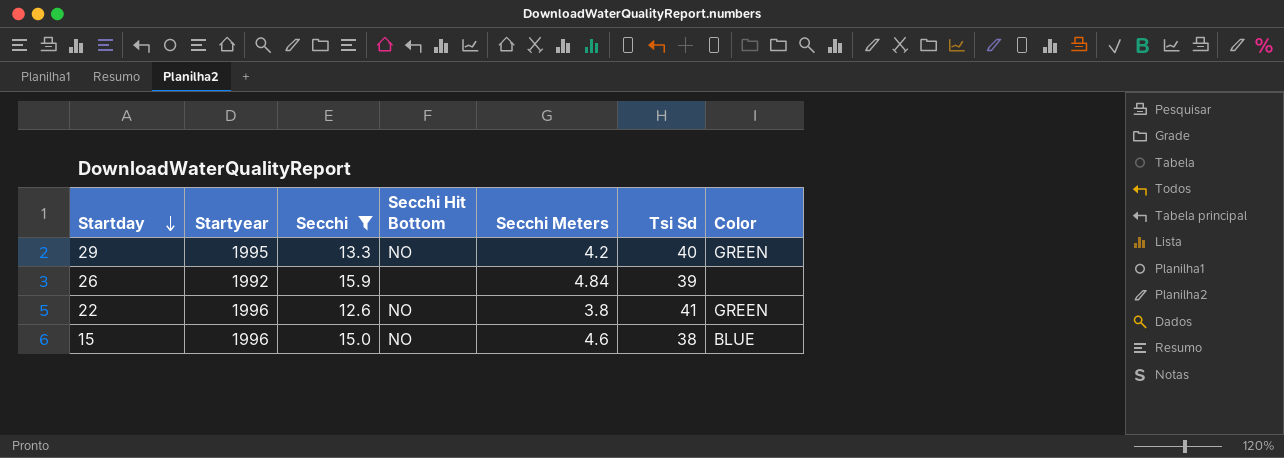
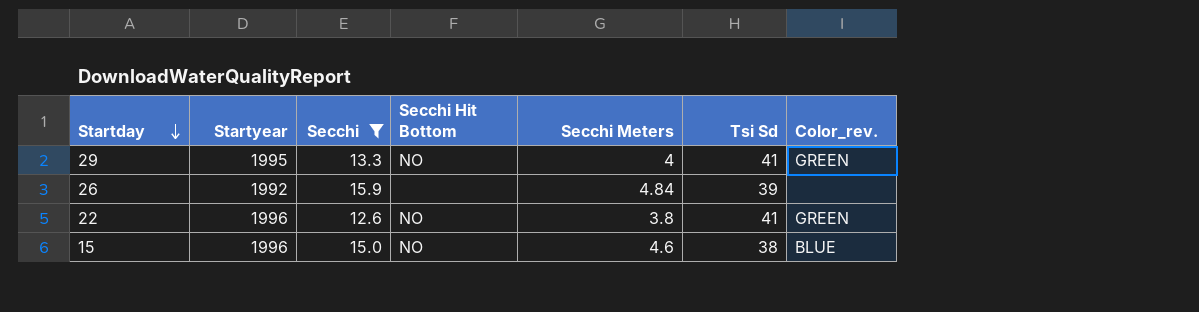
column name: Color -> Color_rev.
29 | Secchi Meters: 4.2 -> 4
29 | Tsi Sd: 40 -> 41

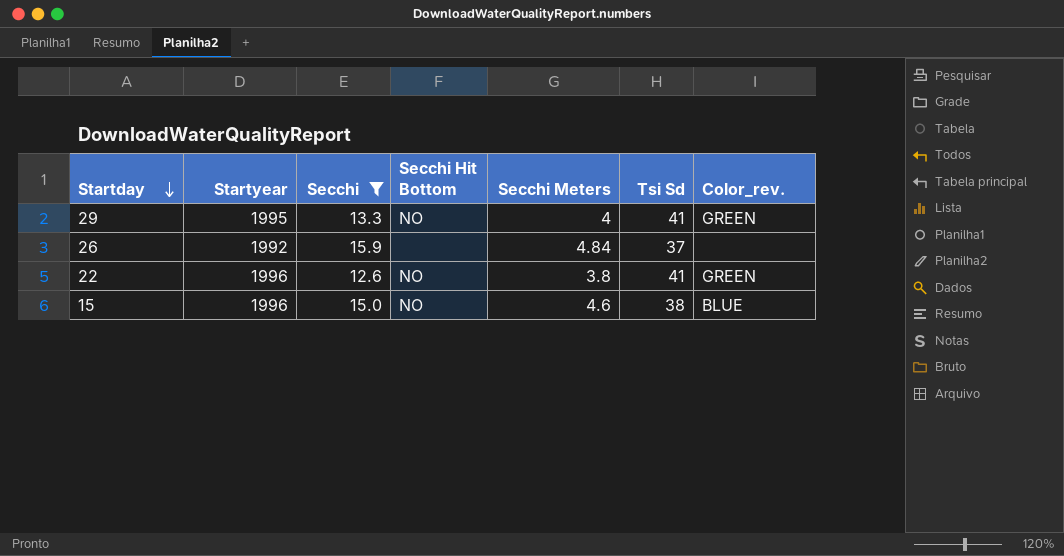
26 | Tsi Sd: 39 -> 37

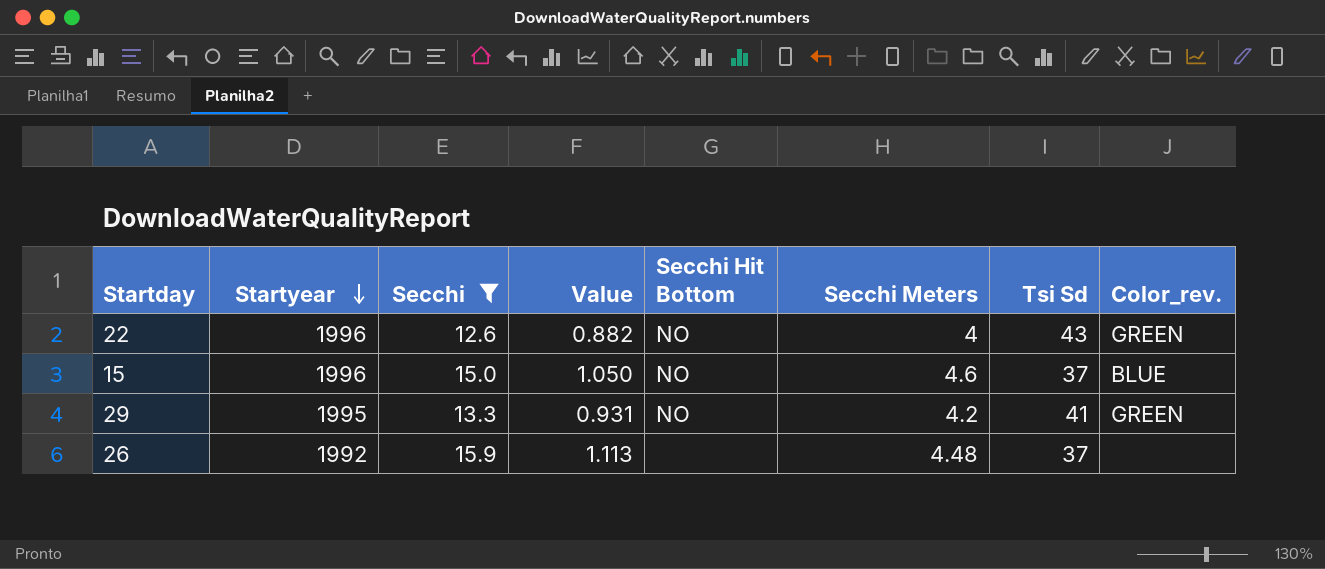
row order: Startday descending -> Startyear descending
column Value | formula: none -> [Secchi] * 0.07
22 | Secchi Meters: 3.8 -> 4
22 | Tsi Sd: 41 -> 43
15 | Tsi Sd: 38 -> 37
29 | Secchi Meters: 4 -> 4.2
26 | Secchi Meters: 4.84 -> 4.48

